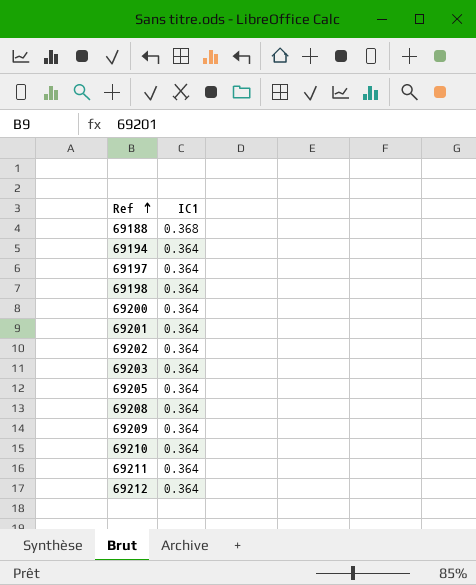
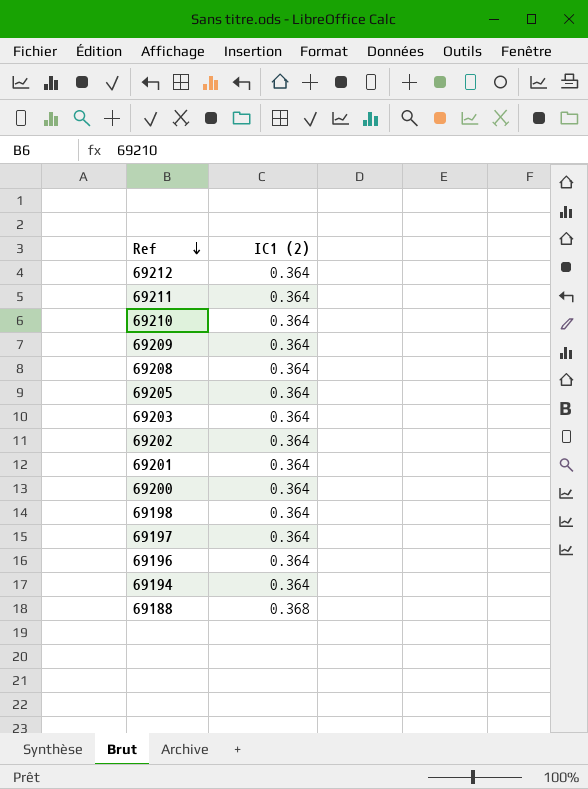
row order: Ref ascending -> Ref descending
column name: IC1 -> IC1 (2)
row 69196: none -> 0.364

